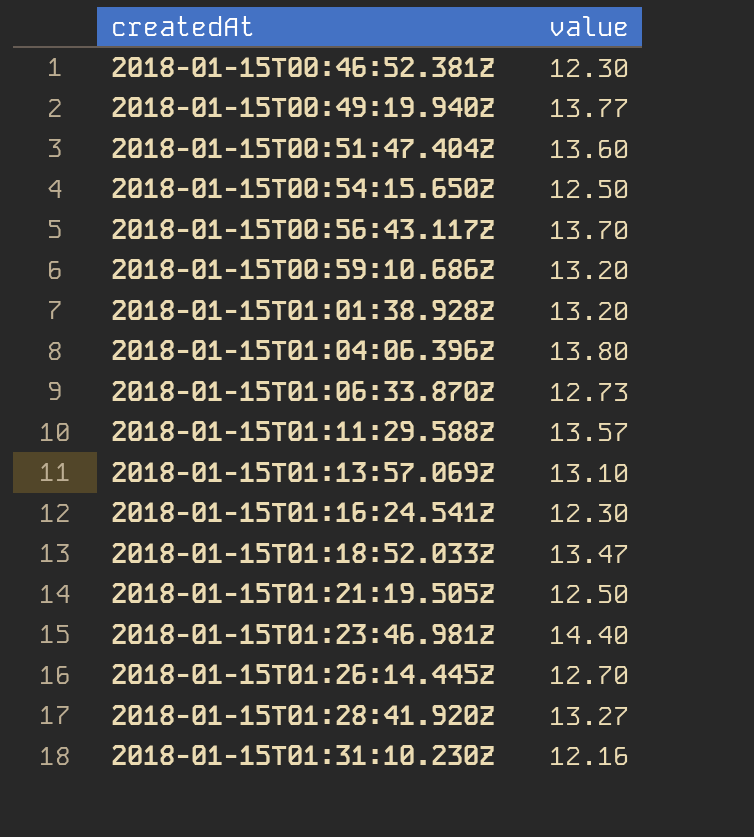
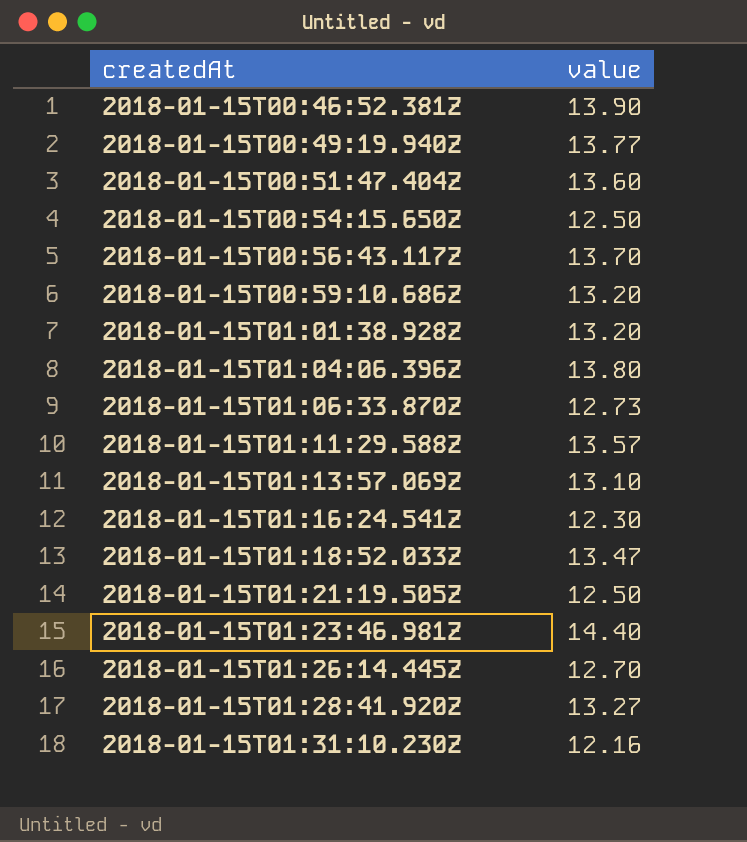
2018-01-15T00:46:52.381Z | value: 12.30 -> 13.90

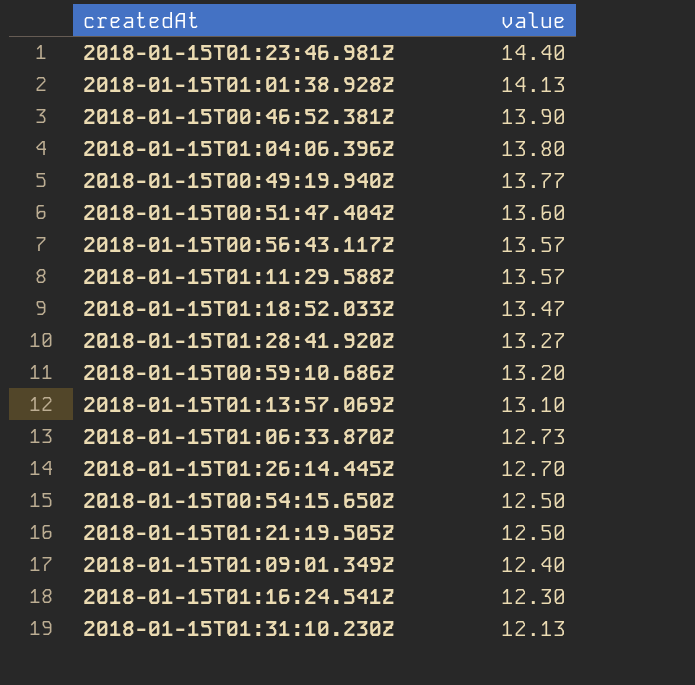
row order: createdAt ascending -> value descending
2018-01-15T01:01:38.928Z | value: 13.20 -> 14.13
2018-01-15T00:56:43.117Z | value: 13.70 -> 13.57
row 2018-01-15T01:09:01.349Z: none -> 12.40
2018-01-15T01:31:10.230Z | value: 12.16 -> 12.13

